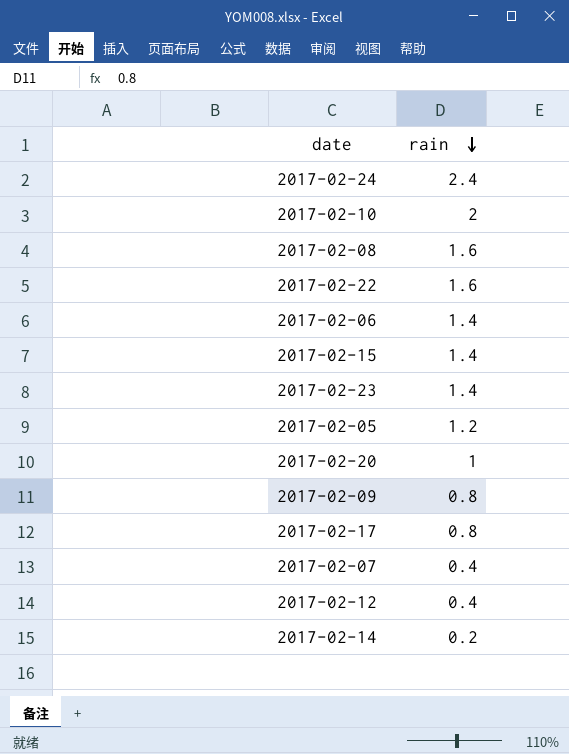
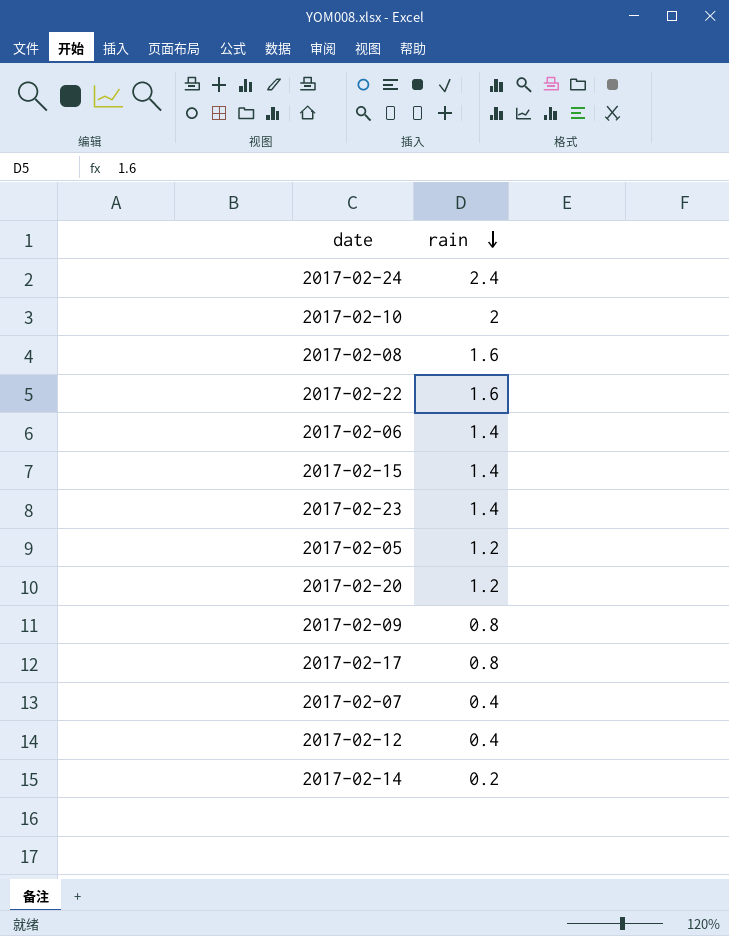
2017-02-20 | rain: 1 -> 1.2

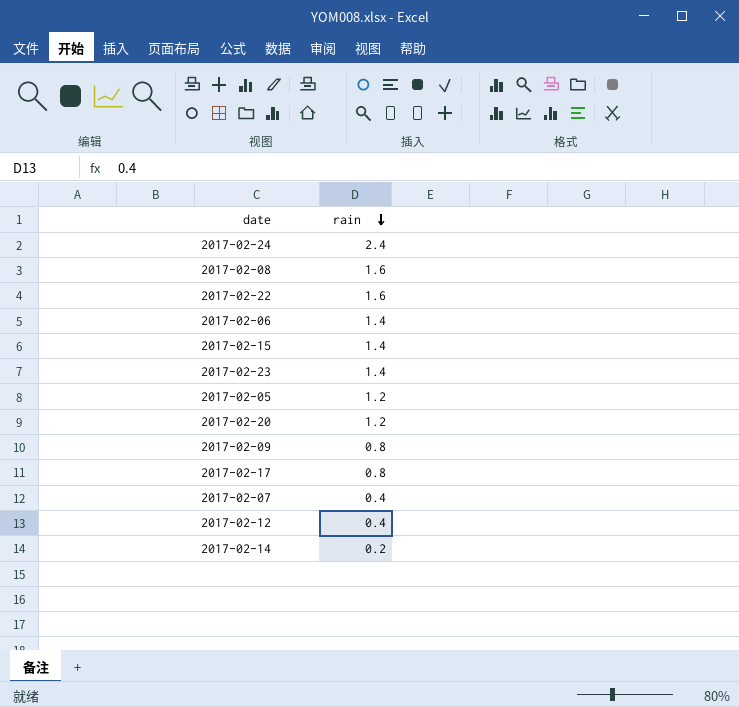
row 2017-02-10: 2 -> none

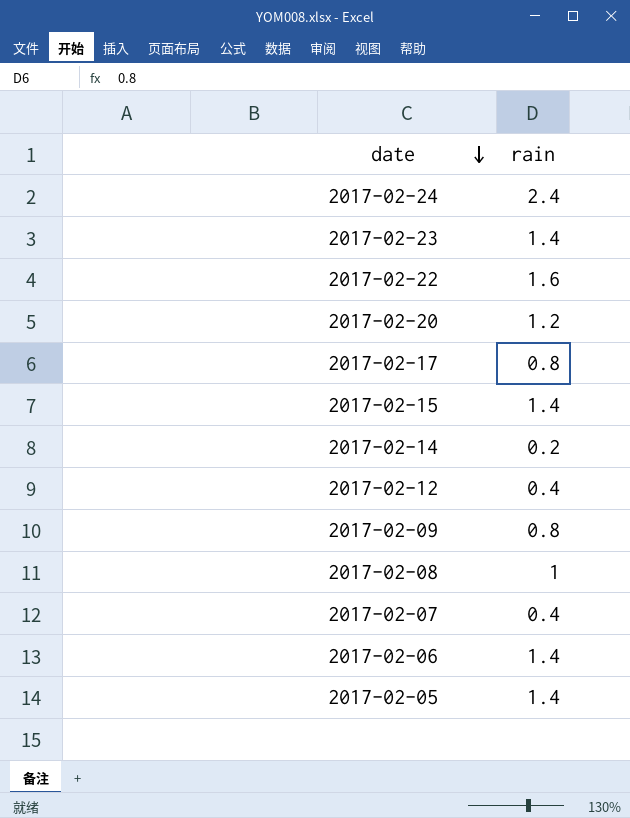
row order: rain descending -> date descending
2017-02-08 | rain: 1.6 -> 1
2017-02-05 | rain: 1.2 -> 1.4

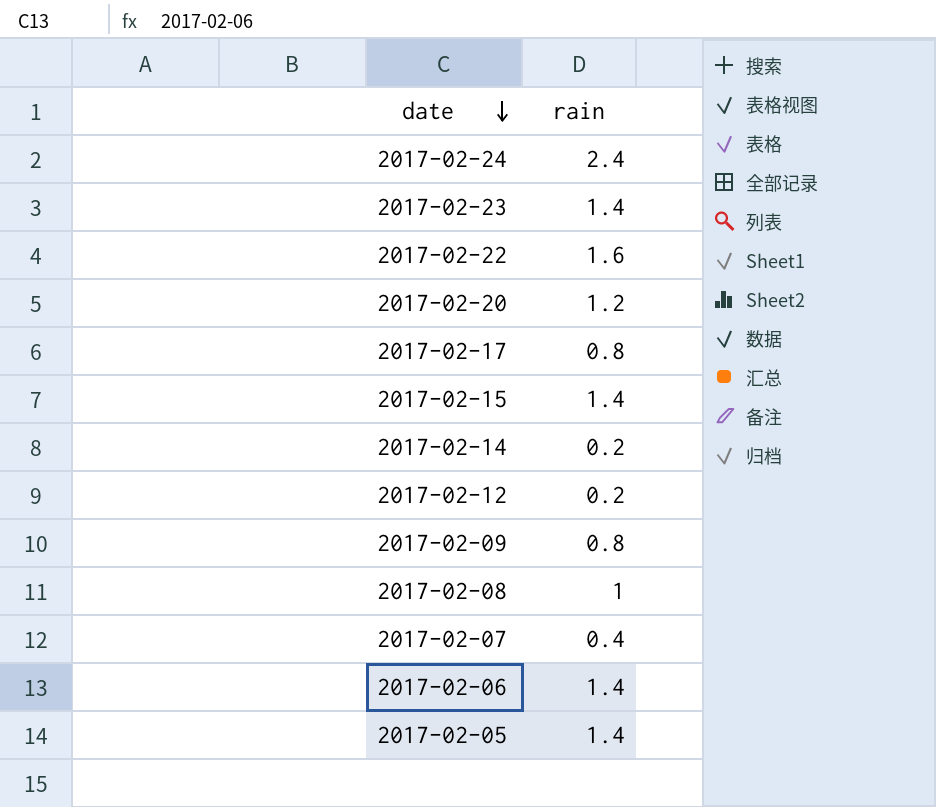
2017-02-12 | rain: 0.4 -> 0.2

